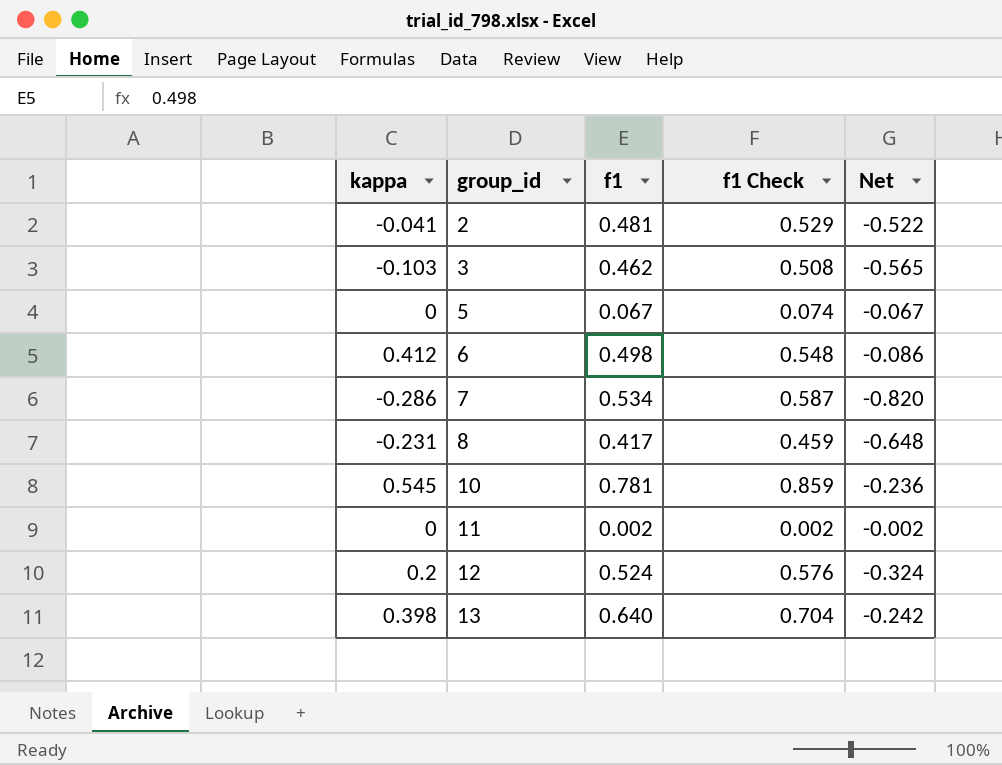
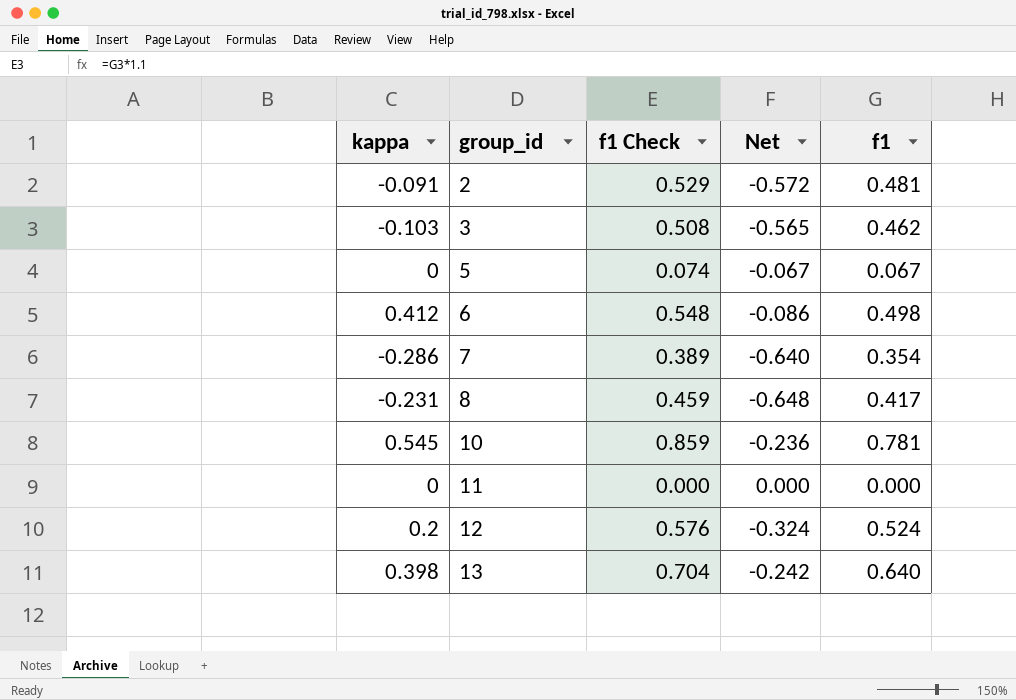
column f1 | position: 3 -> 5
2 | kappa: -0.041 -> -0.091
2 | Net: -0.522 -> -0.572
7 | f1 Check: 0.587 -> 0.389
7 | Net: -0.820 -> -0.640
7 | f1: 0.534 -> 0.354
11 | f1 Check: 0.002 -> 0.000
11 | Net: -0.002 -> 0.000
11 | f1: 0.002 -> 0.000

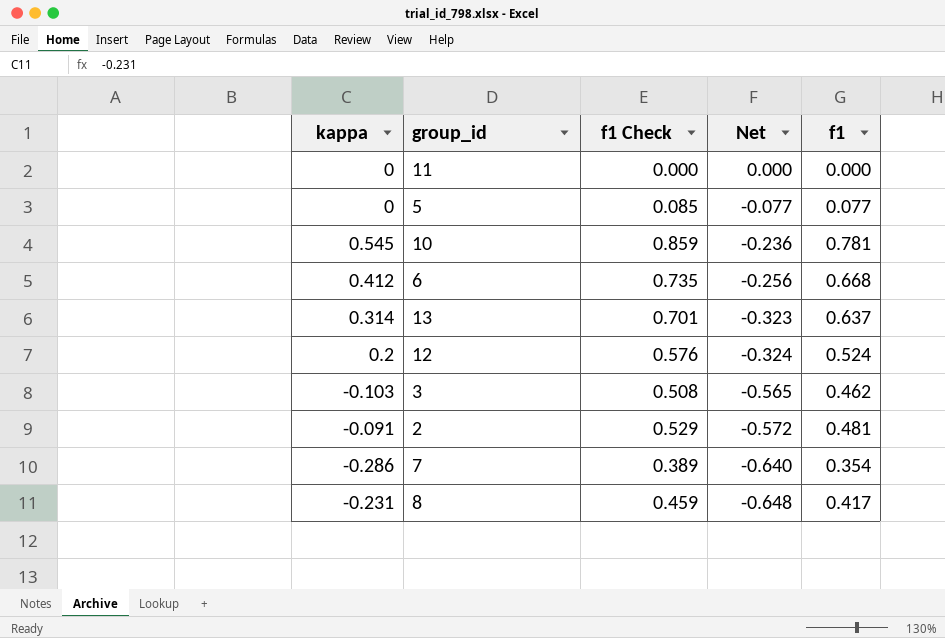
row order: group_id ascending -> Net descending
5 | f1 Check: 0.074 -> 0.085
5 | Net: -0.067 -> -0.077
5 | f1: 0.067 -> 0.077
6 | f1 Check: 0.548 -> 0.735
6 | Net: -0.086 -> -0.256
6 | f1: 0.498 -> 0.668
13 | kappa: 0.398 -> 0.314
13 | f1 Check: 0.704 -> 0.701
13 | Net: -0.242 -> -0.323
13 | f1: 0.640 -> 0.637

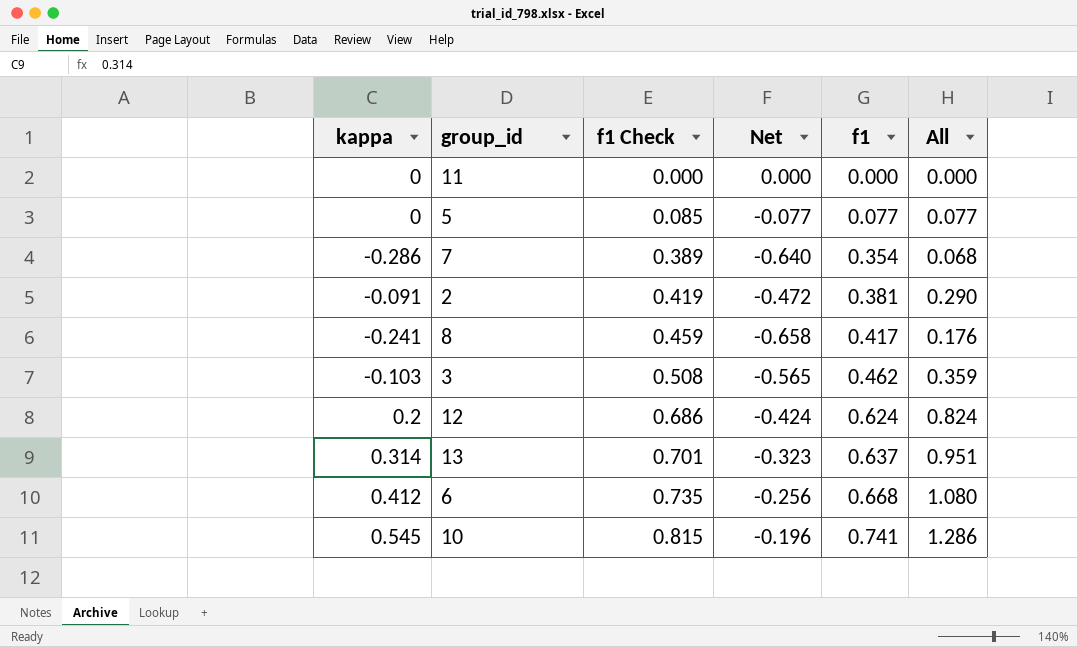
row order: Net descending -> f1 Check ascending
column All | formula: none -> [kappa] + [f1]
2 | f1 Check: 0.529 -> 0.419
2 | Net: -0.572 -> -0.472
2 | f1: 0.481 -> 0.381
8 | kappa: -0.231 -> -0.241
8 | Net: -0.648 -> -0.658
12 | f1 Check: 0.576 -> 0.686
12 | Net: -0.324 -> -0.424
12 | f1: 0.524 -> 0.624
10 | f1 Check: 0.859 -> 0.815
10 | Net: -0.236 -> -0.196
10 | f1: 0.781 -> 0.741

